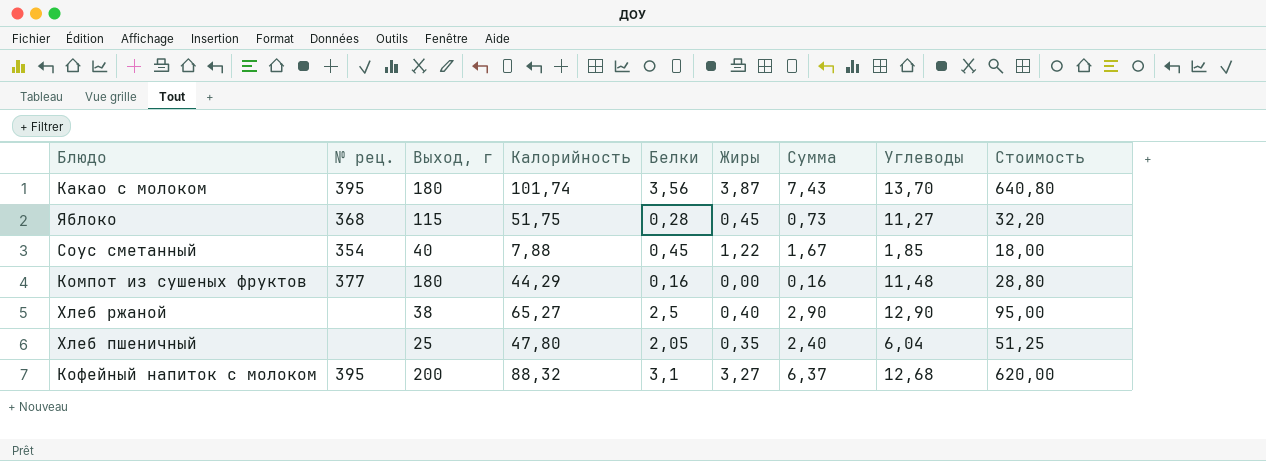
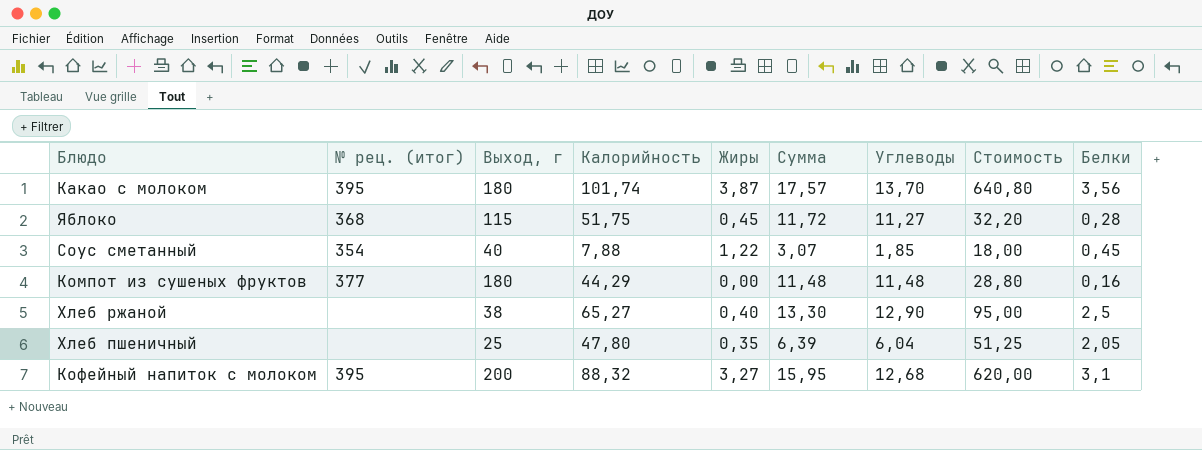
column name: № рец. -> № рец. (итог)
column Сумма | formula: [Белки] + [Жиры] -> [Жиры] + [Углеводы]
column Белки | position: 5 -> 9

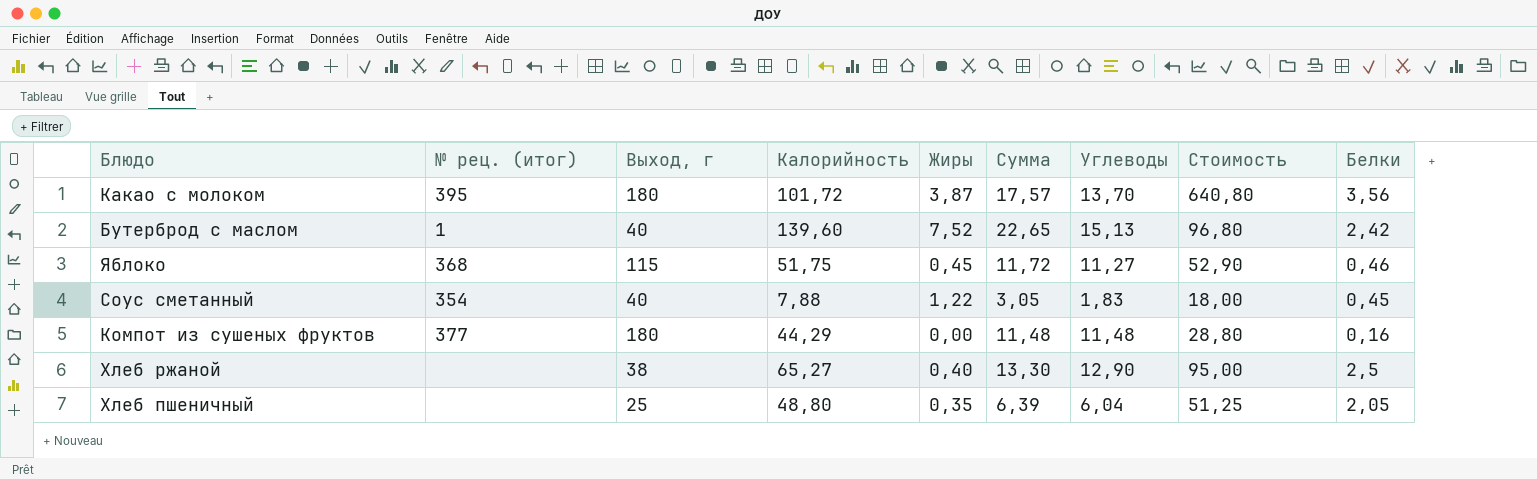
row Кофейный напиток с молоком: 395 | 200 | 88,32 | 3,27 | 15,95 | 12,68 | 620,00 | 3,1 -> none
Какао с молоком | Калорийность: 101,74 -> 101,72
row Бутерброд с маслом: none -> 1 | 40 | 139,60 | 7,52 | 22,65 | 15,13 | 96,80 | 2,42
Яблоко | Стоимость: 32,20 -> 52,90
Яблоко | Белки: 0,28 -> 0,46
Соус сметанный | Сумма: 3,07 -> 3,05
Соус сметанный | Углеводы: 1,85 -> 1,83
Хлеб пшеничный | Калорийность: 47,80 -> 48,80

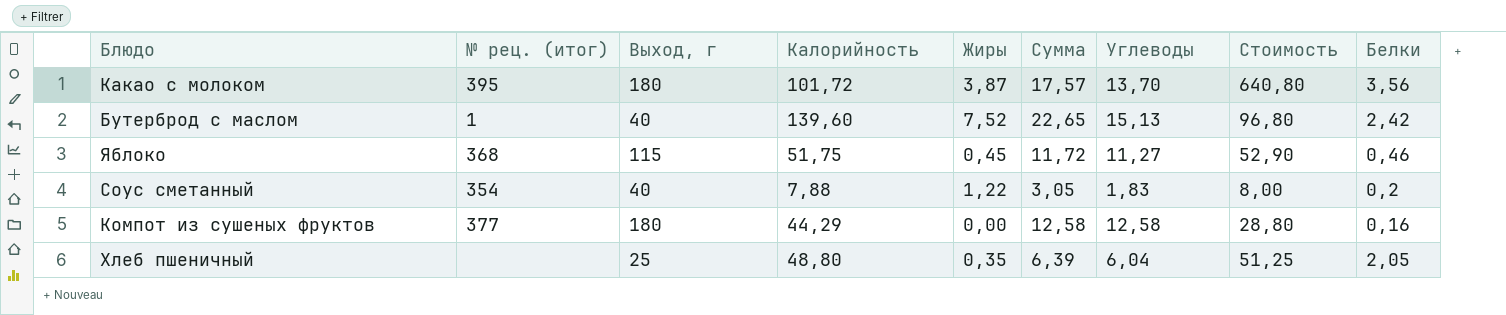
row Хлеб ржаной: none | 38 | 65,27 | 0,40 | 13,30 | 12,90 | 95,00 | 2,5 -> none
Соус сметанный | Стоимость: 18,00 -> 8,00
Соус сметанный | Белки: 0,45 -> 0,2
Компот из сушеных фруктов | Сумма: 11,48 -> 12,58
Компот из сушеных фруктов | Углеводы: 11,48 -> 12,58

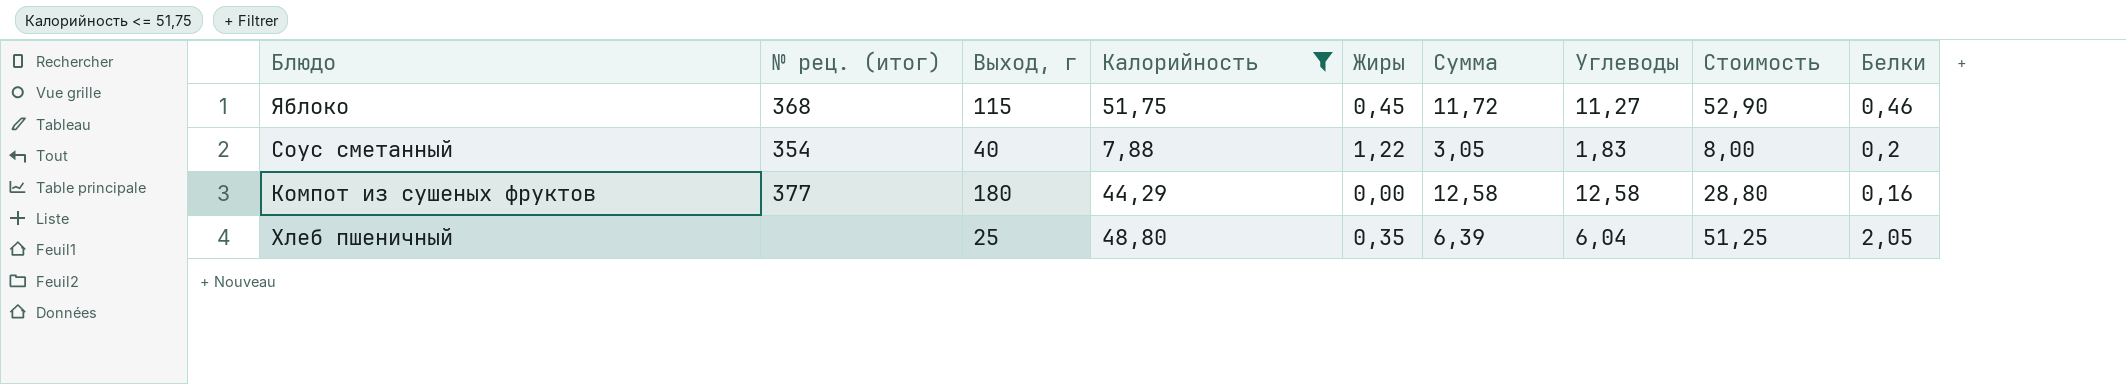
filter: none -> Калорийность <= 51,75

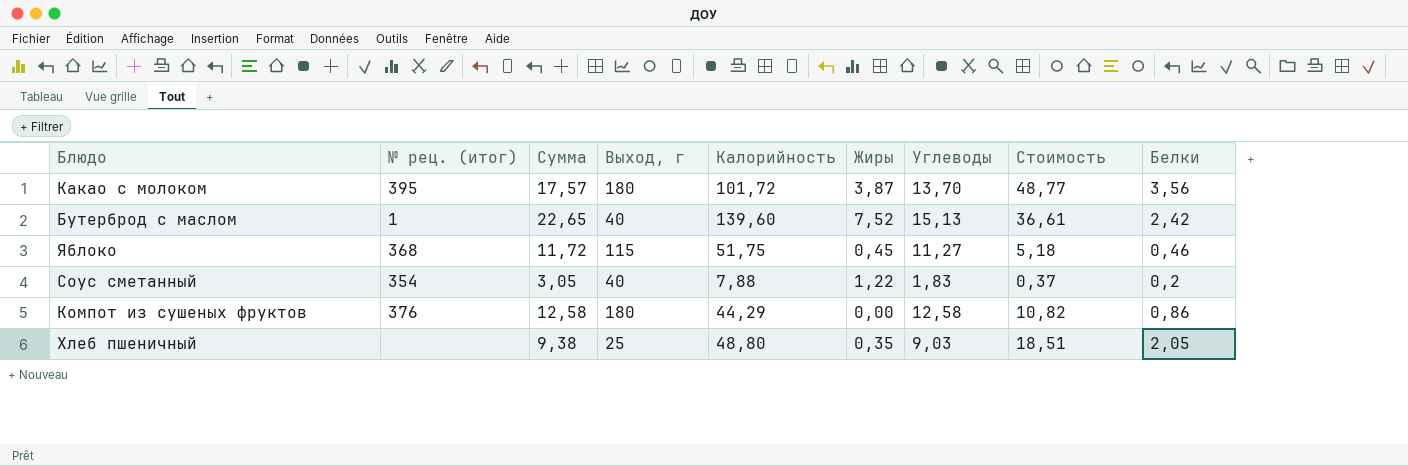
filter: Калорийность <= 51,75 -> none
column Сумма | position: 6 -> 3
column Стоимость | formula: [Выход, г] * [Белки] -> [Углеводы] * [Белки]
Компот из сушеных фруктов | № рец. (итог): 377 -> 376
Компот из сушеных фруктов | Белки: 0,16 -> 0,86
Хлеб пшеничный | Сумма: 6,39 -> 9,38
Хлеб пшеничный | Углеводы: 6,04 -> 9,03

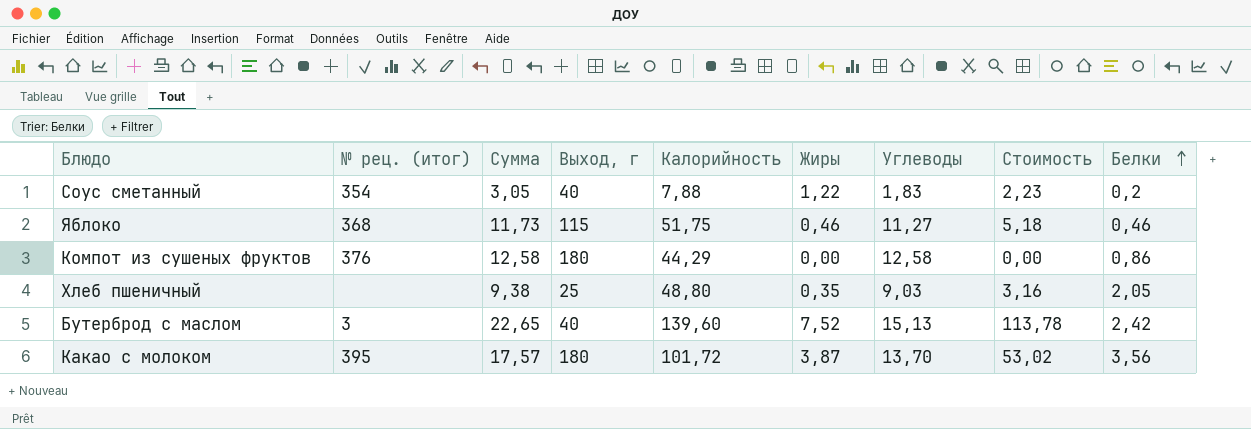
row order: none -> Белки ascending
column Стоимость | formula: [Углеводы] * [Белки] -> [Жиры] * [Углеводы]
Яблоко | Сумма: 11,72 -> 11,73
Яблоко | Жиры: 0,45 -> 0,46
Бутерброд с маслом | № рец. (итог): 1 -> 3

